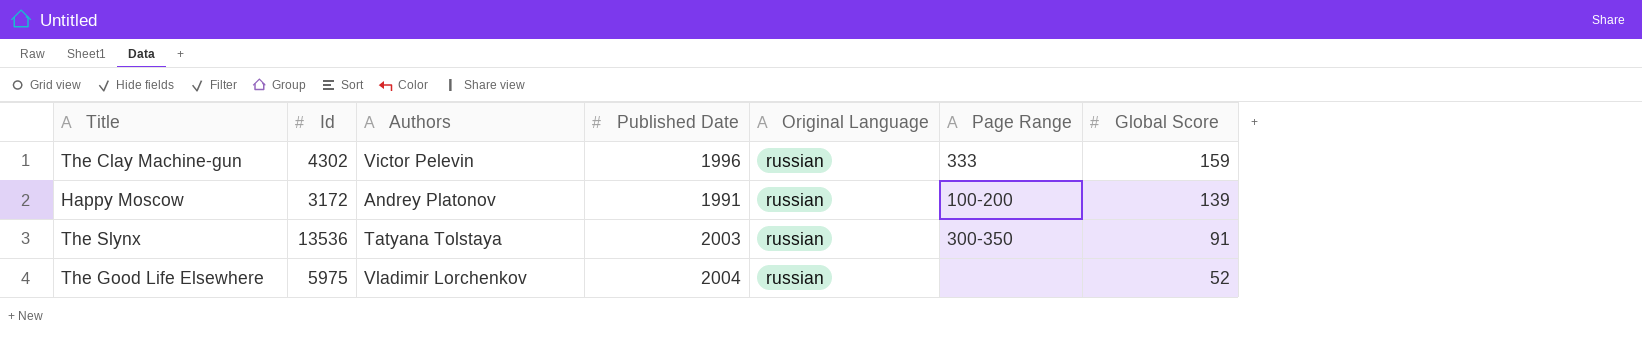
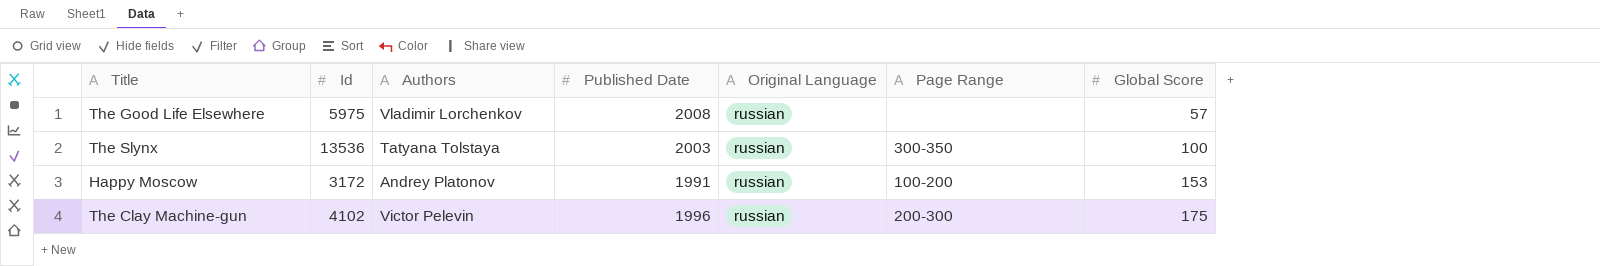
row order: Global Score descending -> Global Score ascending
The Good Life Elsewhere | Published Date: 2004 -> 2008
The Good Life Elsewhere | Global Score: 52 -> 57
The Slynx | Global Score: 91 -> 100
Happy Moscow | Global Score: 139 -> 153
The Clay Machine-gun | Id: 4302 -> 4102
The Clay Machine-gun | Page Range: 333 -> 200-300
The Clay Machine-gun | Global Score: 159 -> 175

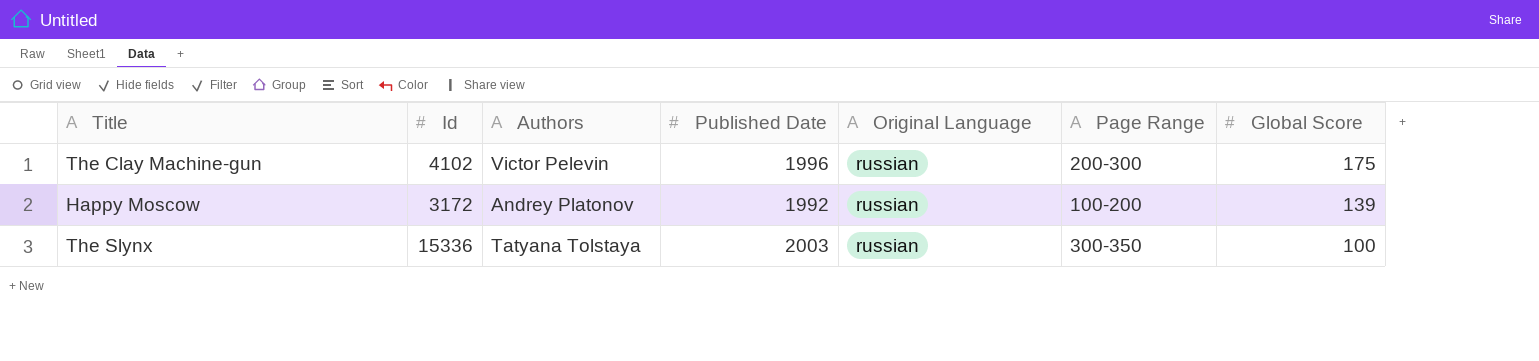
row order: Global Score ascending -> Global Score descending
row The Good Life Elsewhere: 5975 | Vladimir Lorchenkov | 2008 | russian | none | 57 -> none
Happy Moscow | Published Date: 1991 -> 1992
Happy Moscow | Global Score: 153 -> 139
The Slynx | Id: 13536 -> 15336

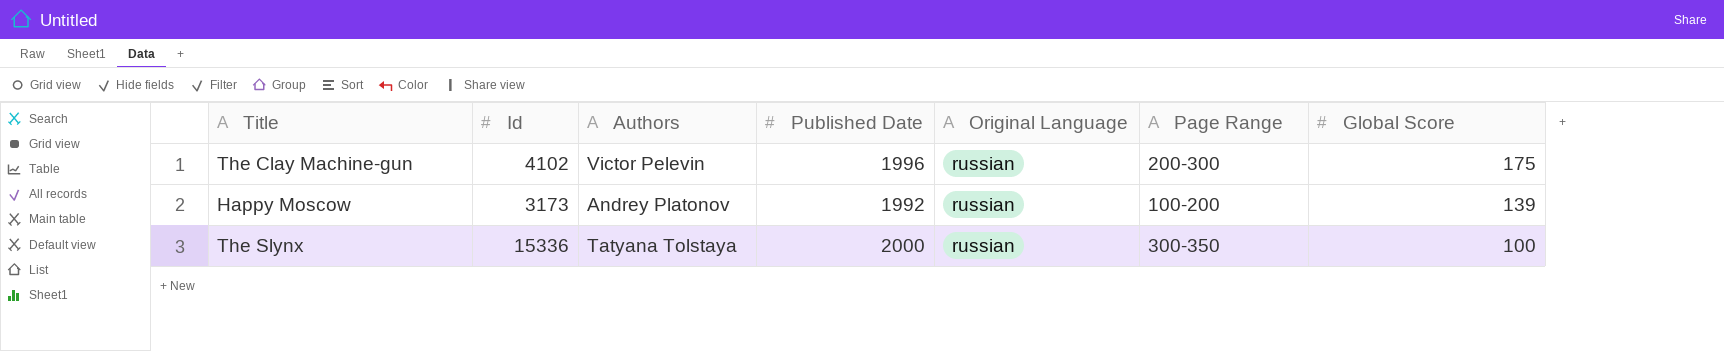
Happy Moscow | Id: 3172 -> 3173
The Slynx | Published Date: 2003 -> 2000

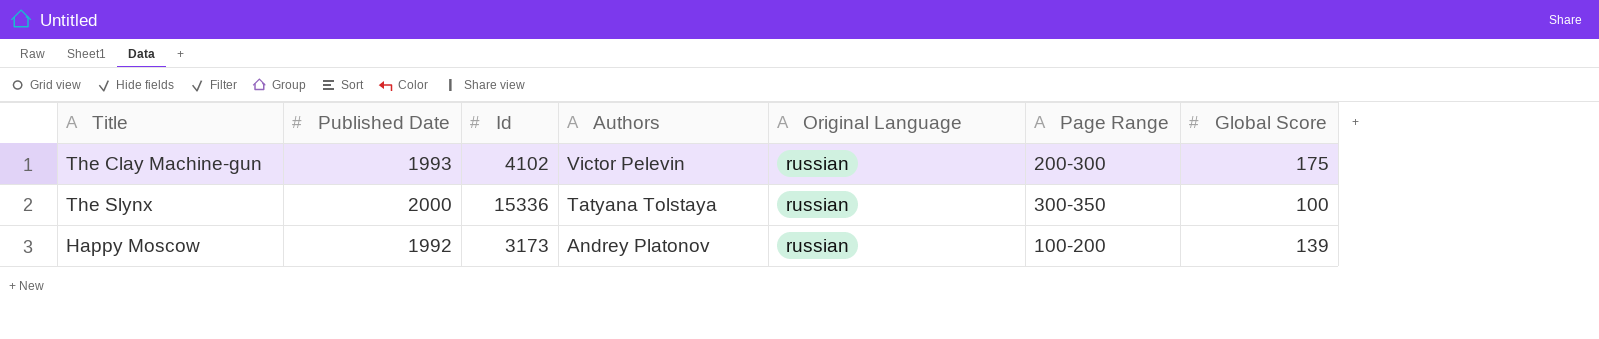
row order: Global Score descending -> Authors descending
column Published Date | position: 4 -> 2
The Clay Machine-gun | Published Date: 1996 -> 1993

